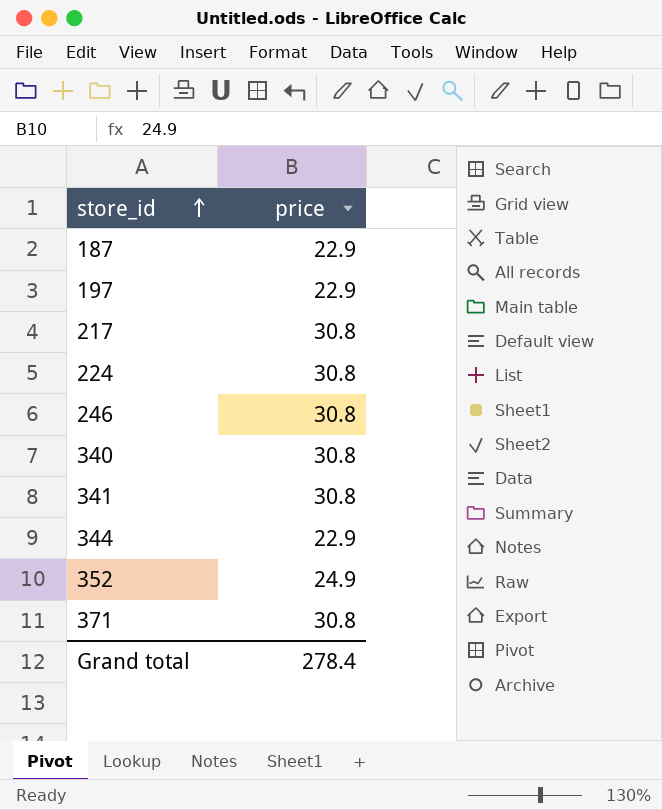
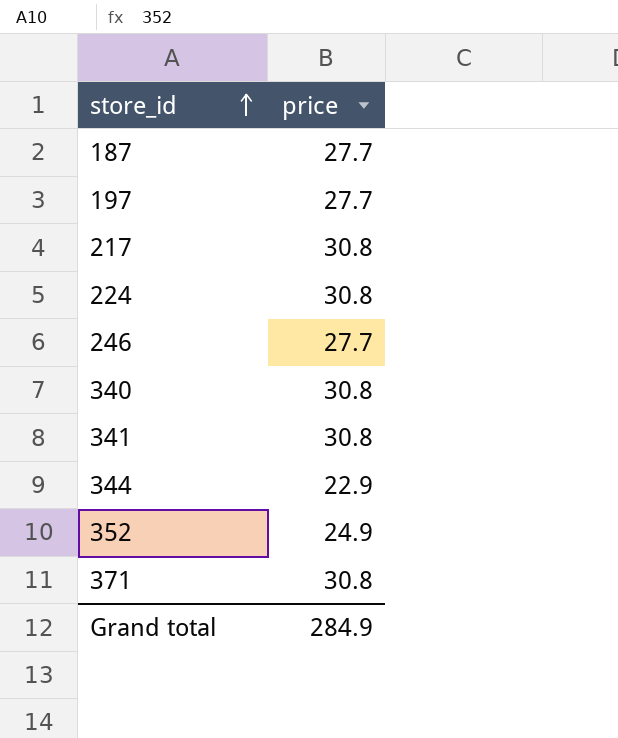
187 | price: 22.9 -> 27.7
197 | price: 22.9 -> 27.7
246 | price: 30.8 -> 27.7
Grand total | price: 278.4 -> 284.9

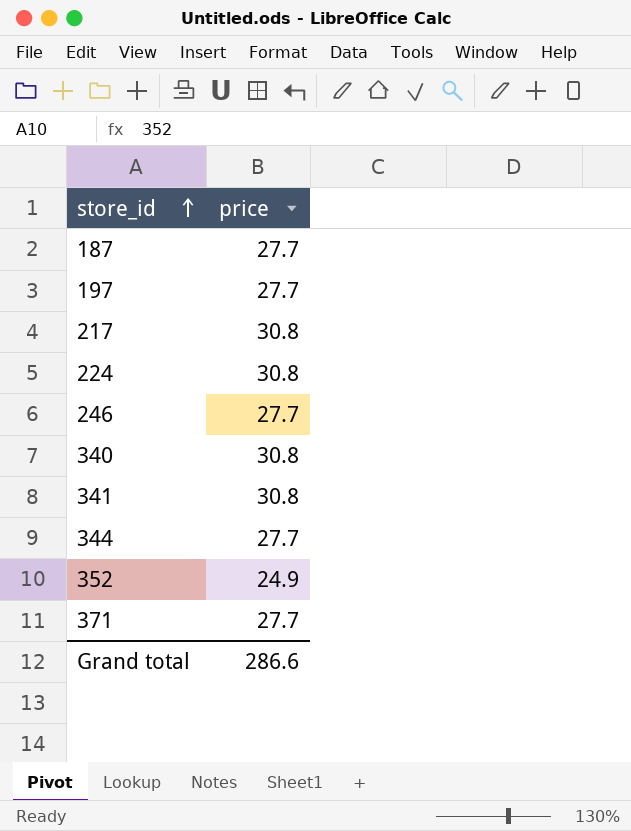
344 | price: 22.9 -> 27.7
371 | price: 30.8 -> 27.7
Grand total | price: 284.9 -> 286.6

